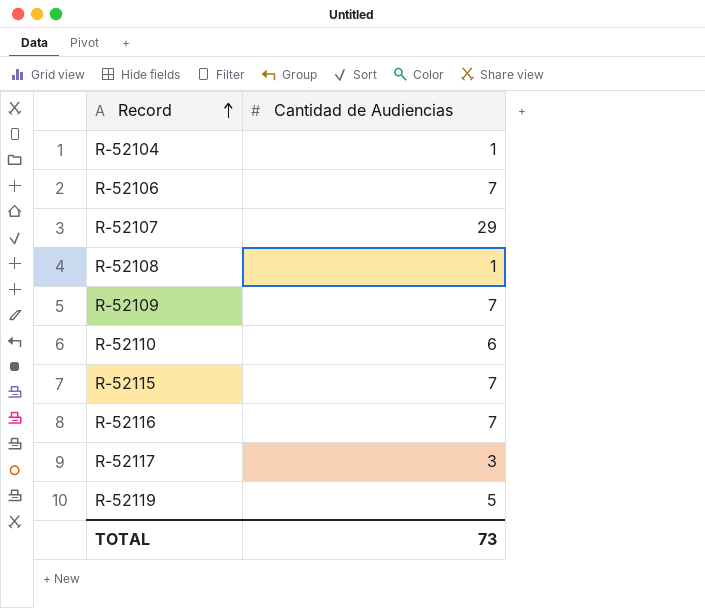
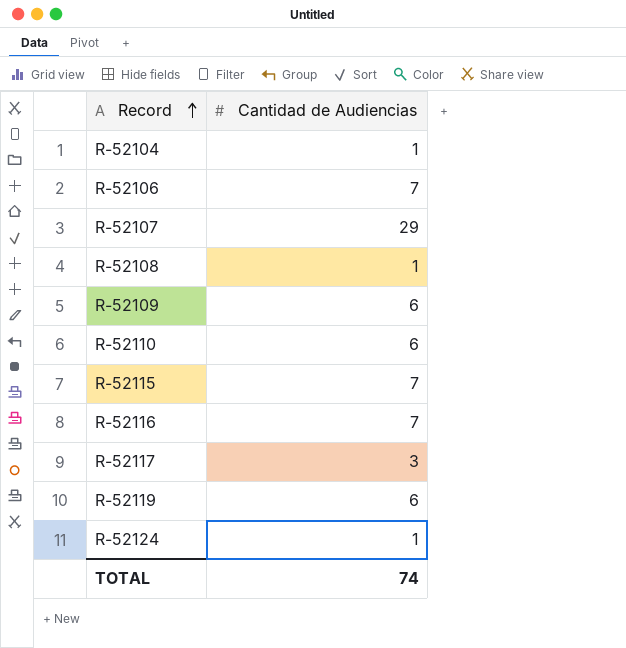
R-52109 | Cantidad de Audiencias: 7 -> 6
R-52119 | Cantidad de Audiencias: 5 -> 6
row R-52124: none -> 1
TOTAL | Cantidad de Audiencias: 73 -> 74

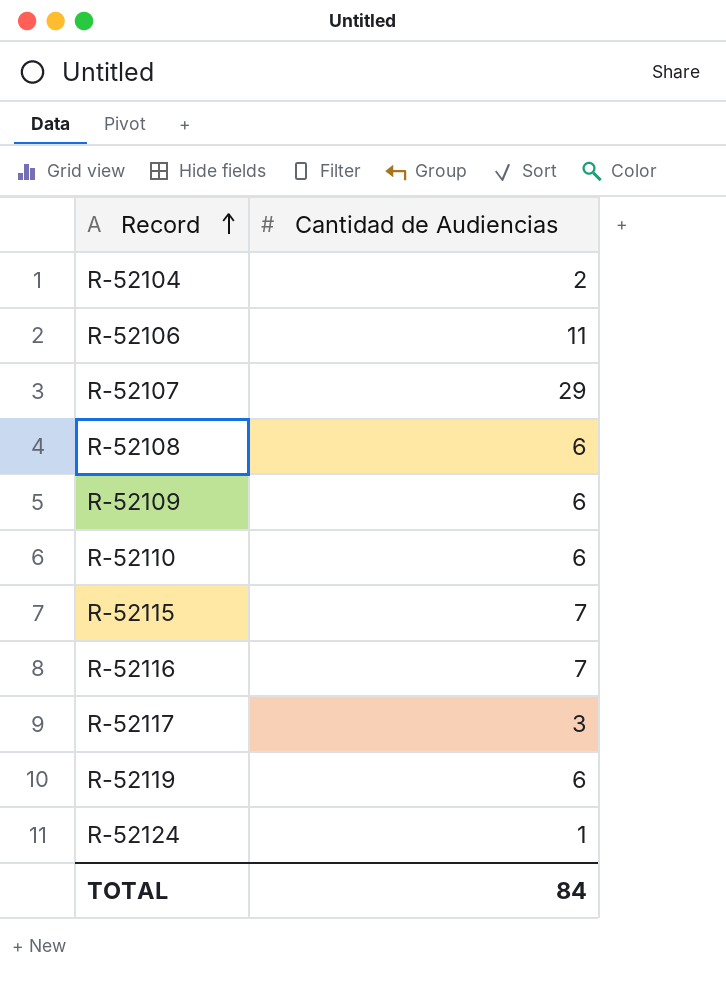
R-52104 | Cantidad de Audiencias: 1 -> 2
R-52106 | Cantidad de Audiencias: 7 -> 11
R-52108 | Cantidad de Audiencias: 1 -> 6
TOTAL | Cantidad de Audiencias: 74 -> 84

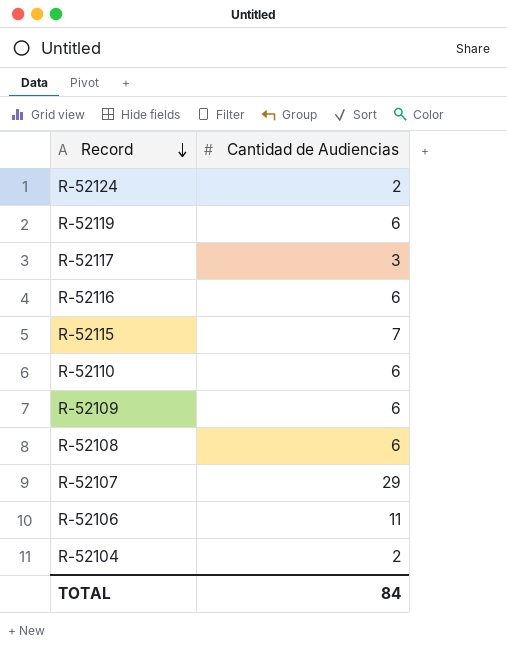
row order: Record ascending -> Record descending
R-52124 | Cantidad de Audiencias: 1 -> 2
R-52116 | Cantidad de Audiencias: 7 -> 6

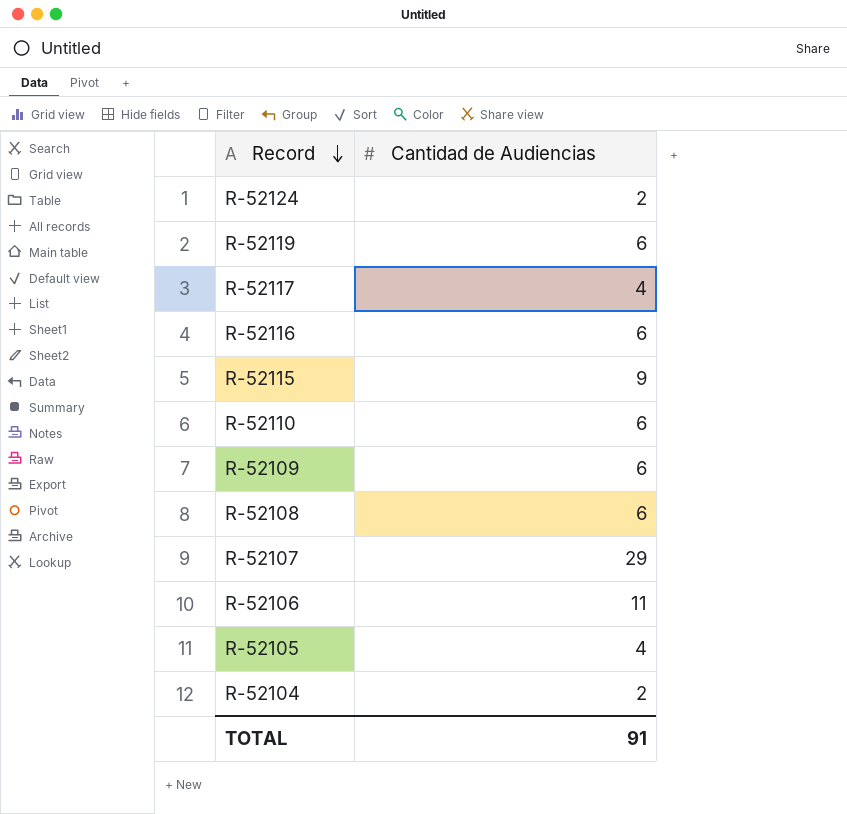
R-52117 | Cantidad de Audiencias: 3 -> 4
R-52115 | Cantidad de Audiencias: 7 -> 9
row R-52105: none -> 4
TOTAL | Cantidad de Audiencias: 84 -> 91

